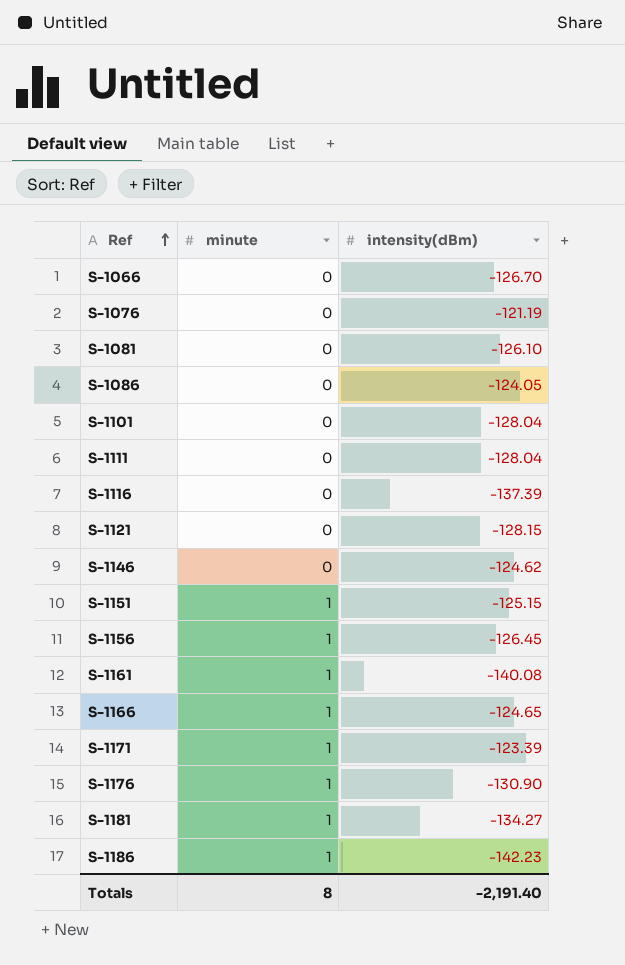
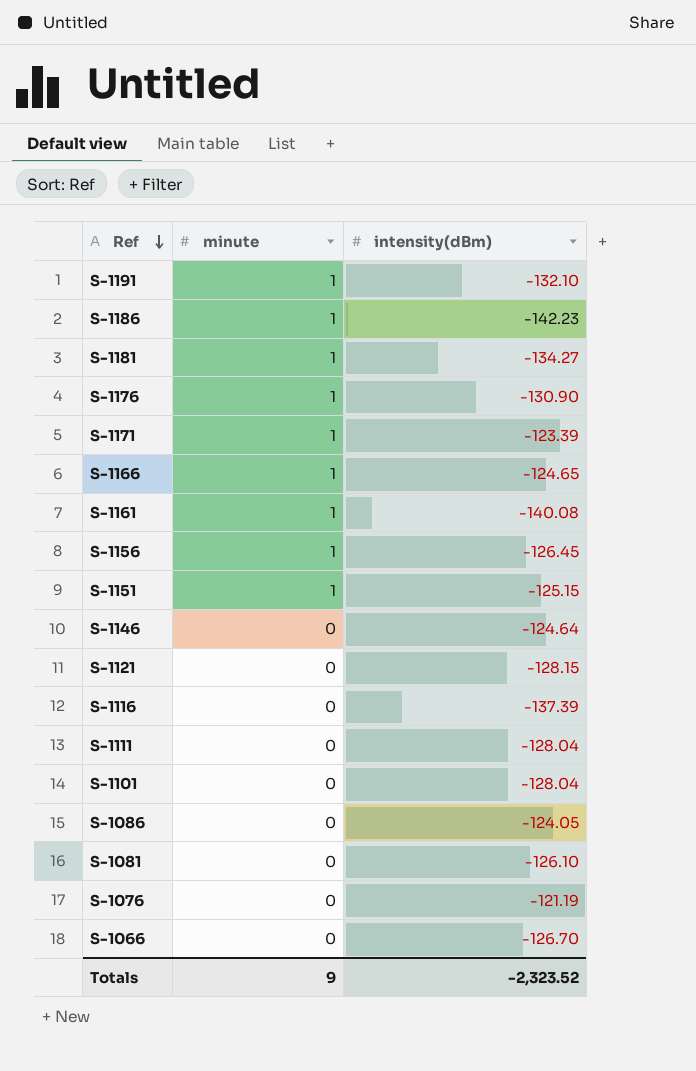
row order: Ref ascending -> Ref descending
row S-1191: none -> 1 | -132.10
S-1146 | intensity(dBm): -124.62 -> -124.64
Totals | minute: 8 -> 9
Totals | intensity(dBm): -2,191.40 -> -2,323.52

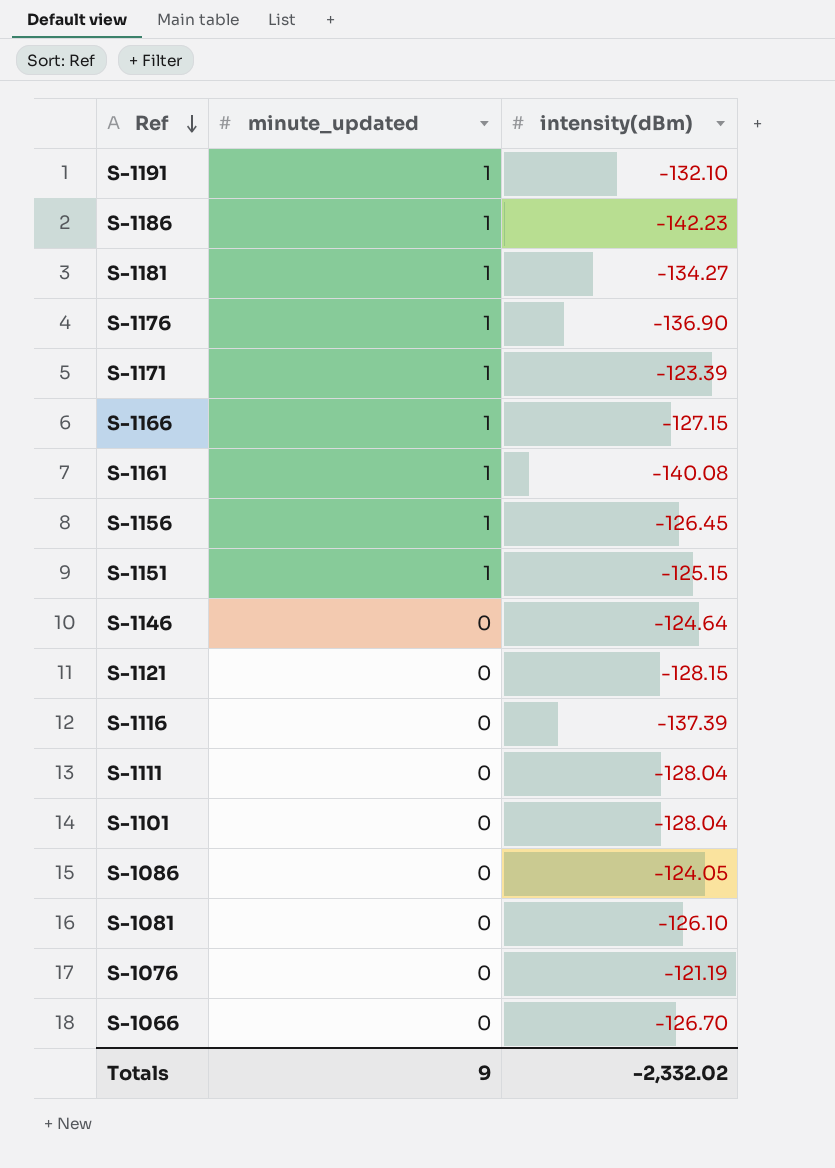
column name: minute -> minute_updated
S-1176 | intensity(dBm): -130.90 -> -136.90
S-1166 | intensity(dBm): -124.65 -> -127.15
Totals | intensity(dBm): -2,323.52 -> -2,332.02

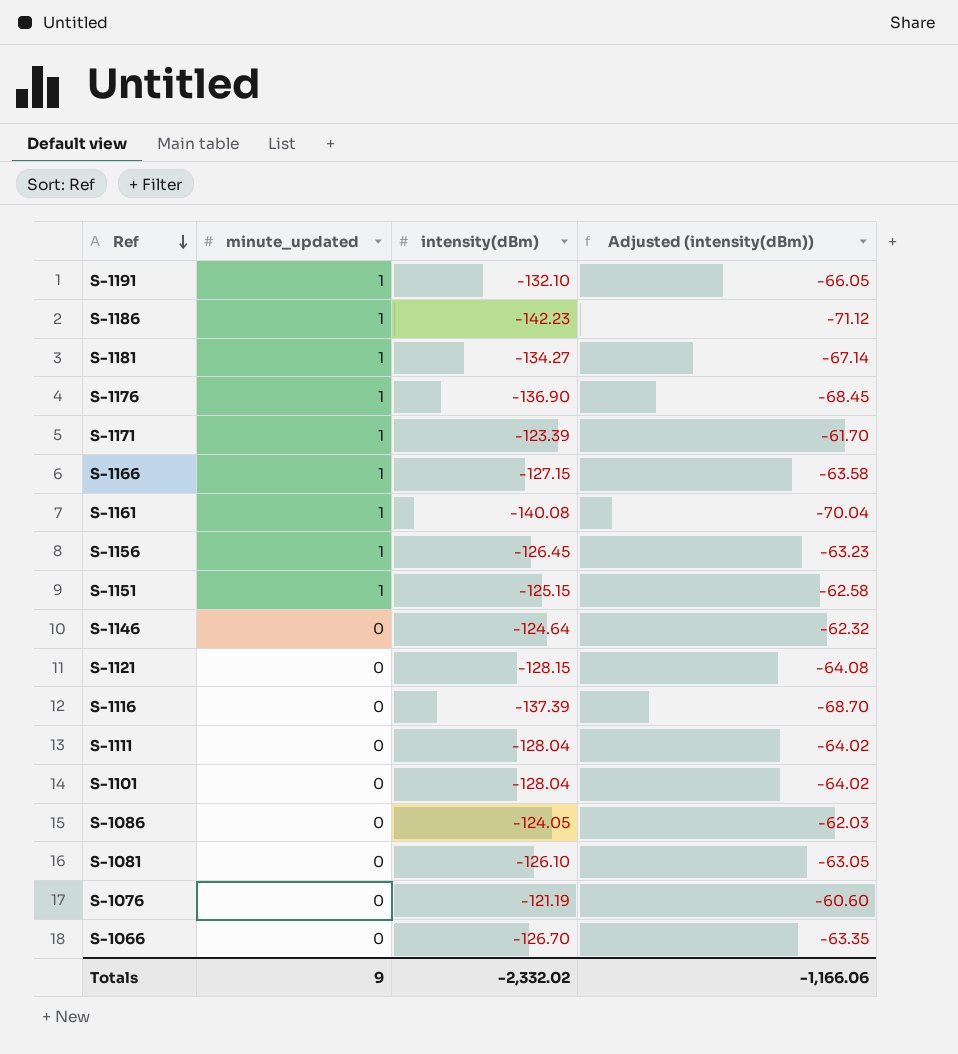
column Adjusted (intensity(dBm)) | formula: none -> [intensity(dBm)] * 0.5

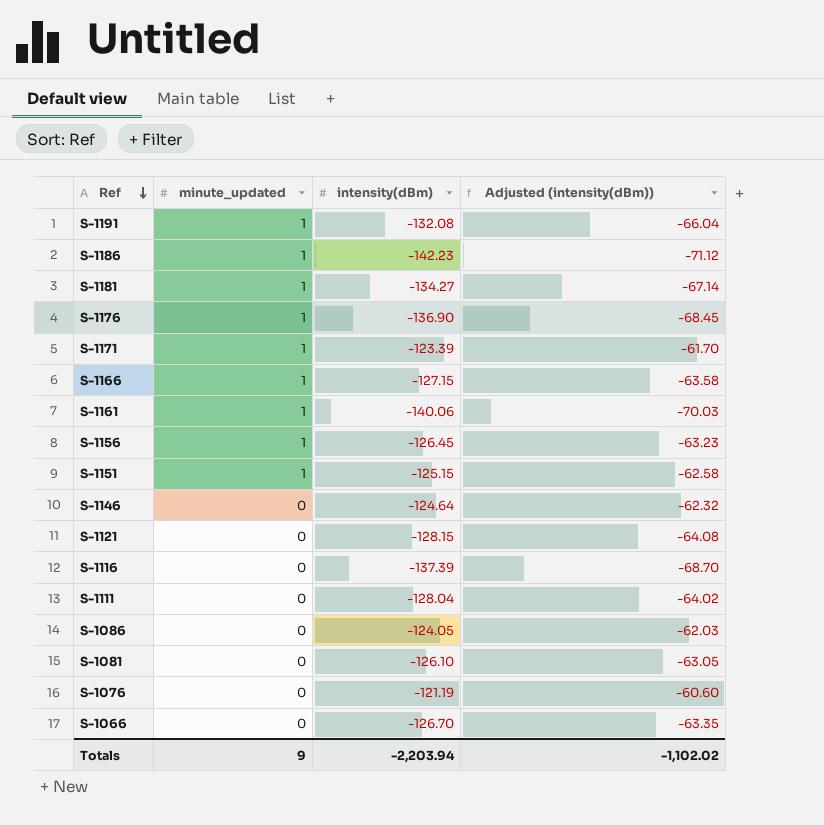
row S-1101: 0 | -128.04 | -64.02 -> none
S-1191 | intensity(dBm): -132.10 -> -132.08
S-1191 | Adjusted (intensity(dBm)): -66.05 -> -66.04
S-1161 | intensity(dBm): -140.08 -> -140.06
S-1161 | Adjusted (intensity(dBm)): -70.04 -> -70.03
Totals | intensity(dBm): -2,332.02 -> -2,203.94
Totals | Adjusted (intensity(dBm)): -1,166.06 -> -1,102.02

